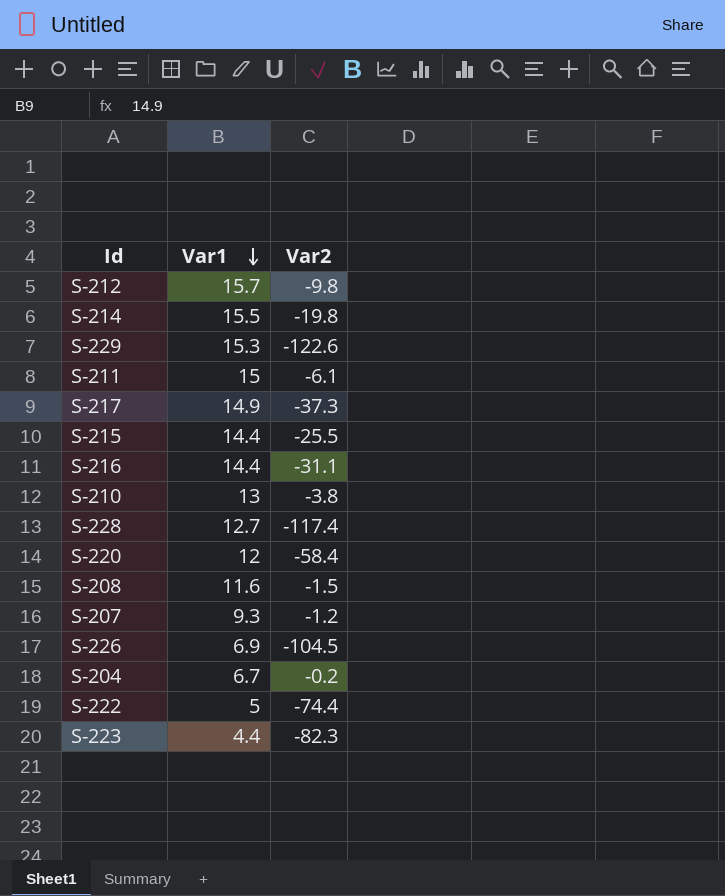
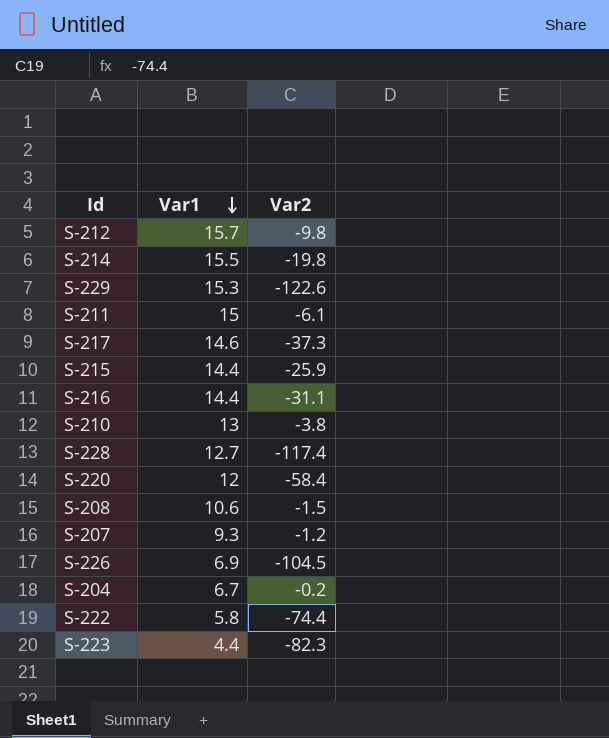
S-217 | Var1: 14.9 -> 14.6
S-215 | Var2: -25.5 -> -25.9
S-208 | Var1: 11.6 -> 10.6
S-222 | Var1: 5 -> 5.8

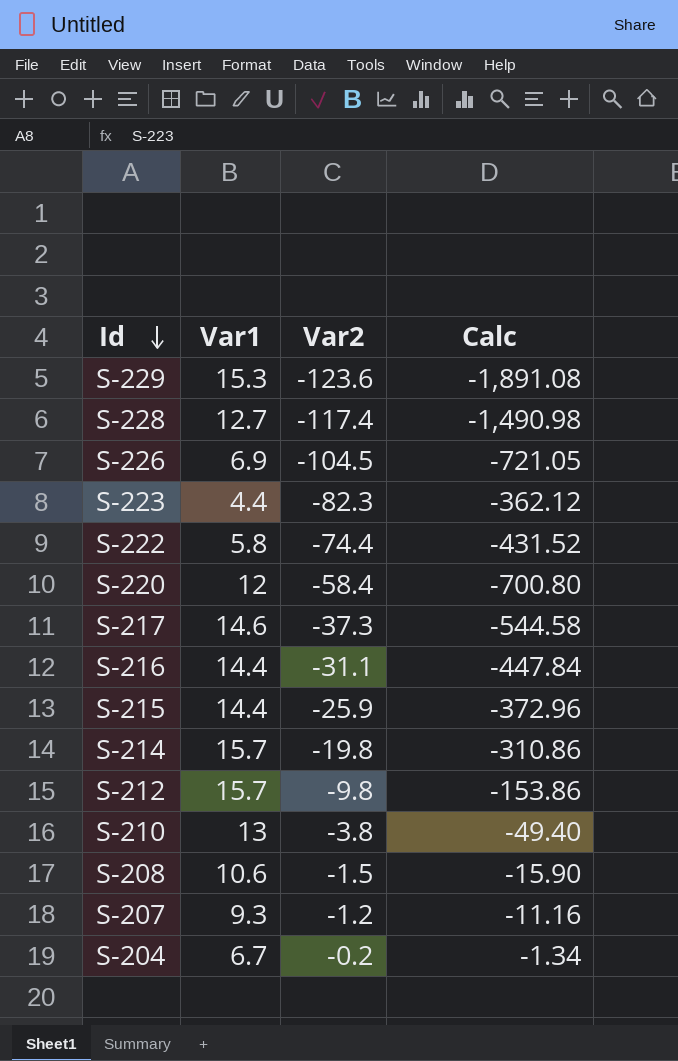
row order: Var1 descending -> Id descending
column Calc | formula: none -> [Var1] * [Var2]
row S-211: 15 | -6.1 -> none
S-229 | Var2: -122.6 -> -123.6
S-214 | Var1: 15.5 -> 15.7

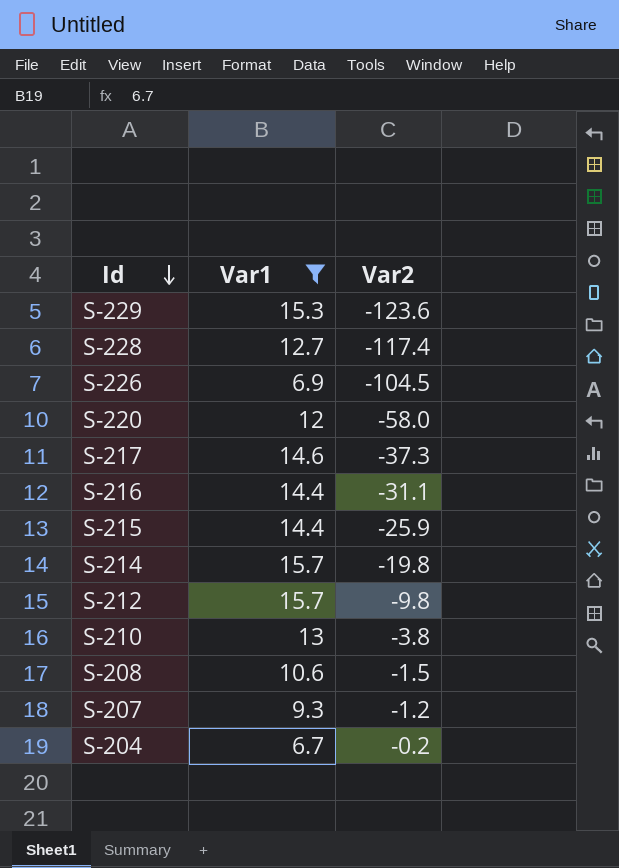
filter: none -> Var1 >= 6.7
column Calc | formula: [Var1] * [Var2] -> none
S-220 | Var2: -58.4 -> -58.0

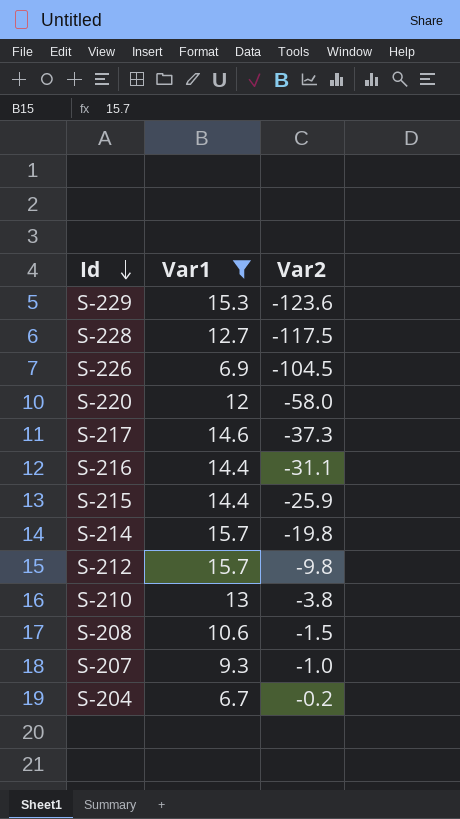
S-228 | Var2: -117.4 -> -117.5
S-207 | Var2: -1.2 -> -1.0

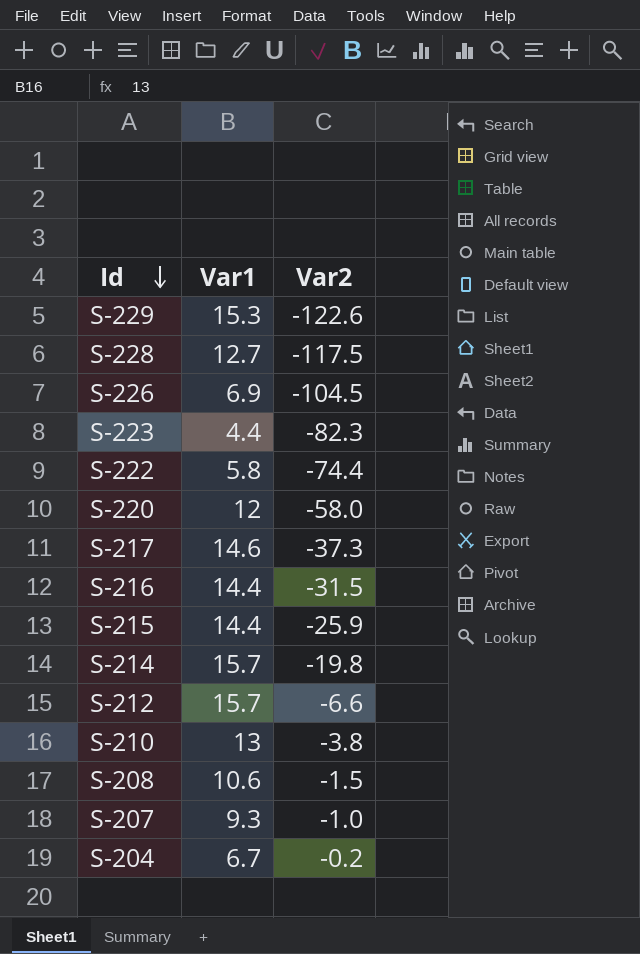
filter: Var1 >= 6.7 -> none
S-229 | Var2: -123.6 -> -122.6
S-216 | Var2: -31.1 -> -31.5
S-212 | Var2: -9.8 -> -6.6

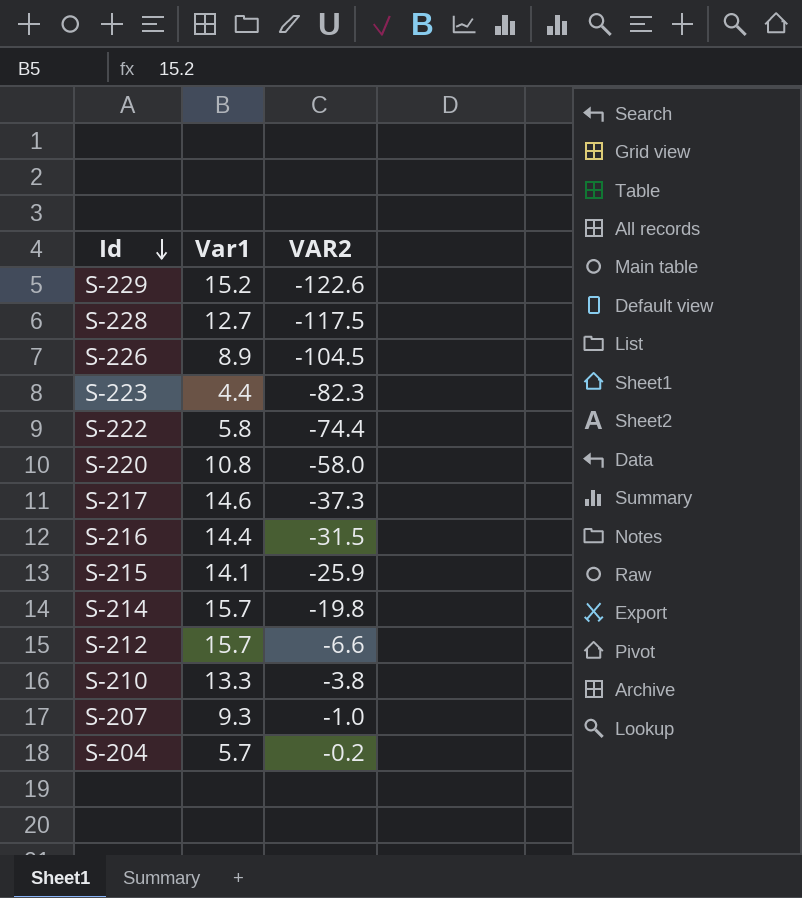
column name: Var2 -> VAR2
row S-208: 10.6 | -1.5 -> none
S-229 | Var1: 15.3 -> 15.2
S-226 | Var1: 6.9 -> 8.9
S-220 | Var1: 12 -> 10.8
S-215 | Var1: 14.4 -> 14.1
S-210 | Var1: 13 -> 13.3
S-204 | Var1: 6.7 -> 5.7

